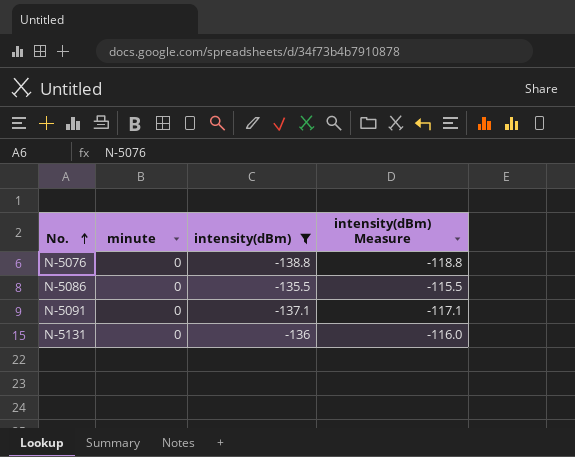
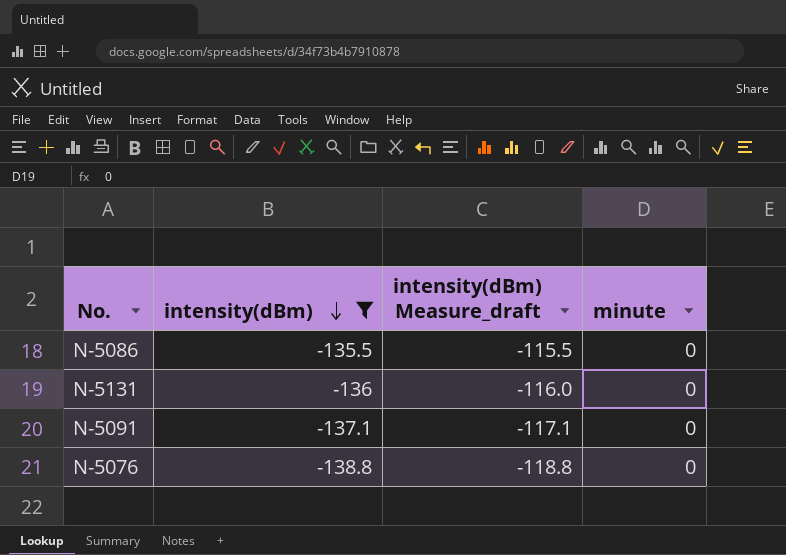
row order: No. ascending -> intensity(dBm) descending
column name: intensity(dBm) Measure -> intensity(dBm) Measure_draft
column minute | position: 2 -> 4

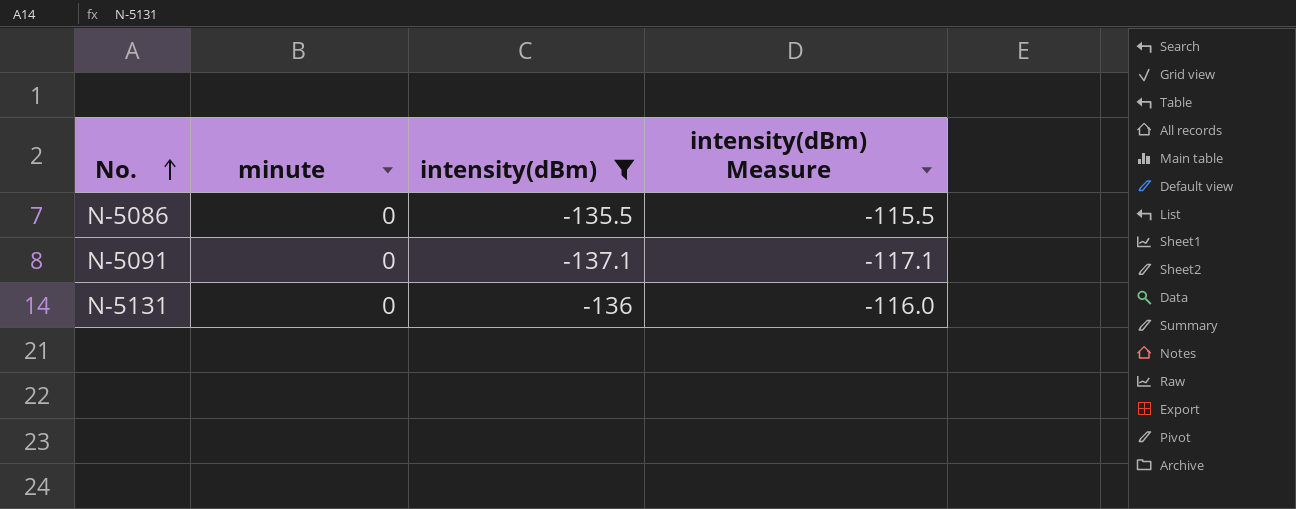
row order: intensity(dBm) descending -> No. ascending
column minute | position: 4 -> 2
column name: intensity(dBm) Measure_draft -> intensity(dBm) Measure
row N-5076: -138.8 | -118.8 | 0 -> none

